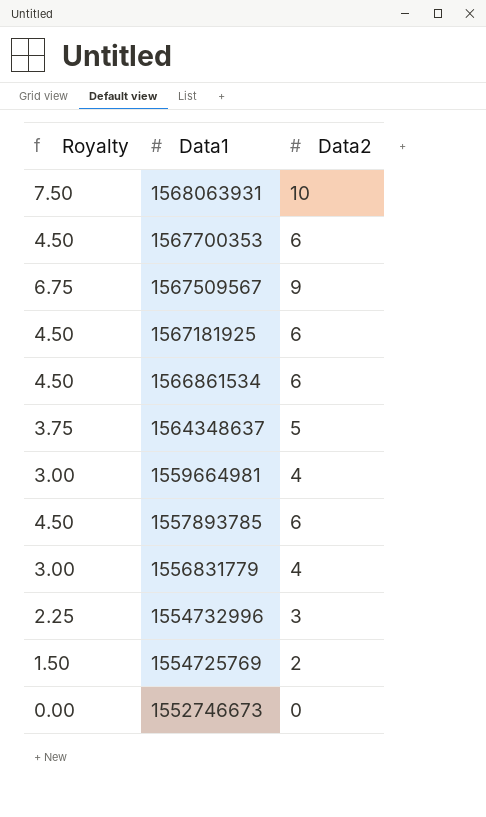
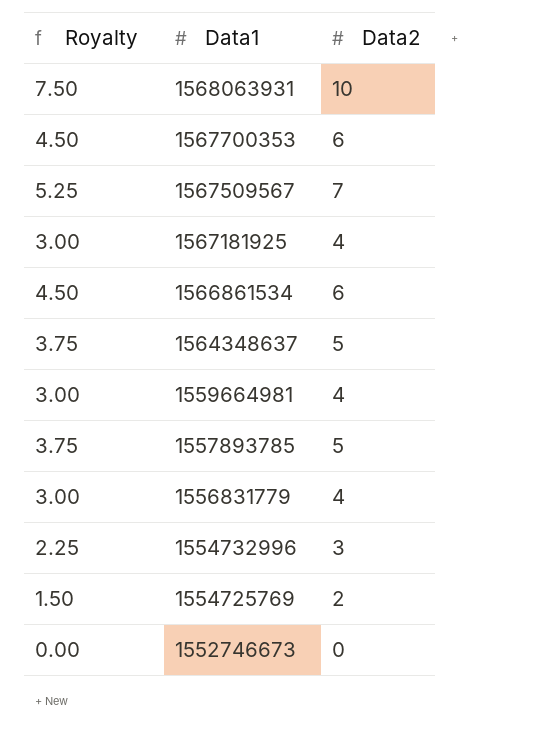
1567509567 | Royalty: 6.75 -> 5.25
1567509567 | Data2: 9 -> 7
1567181925 | Royalty: 4.50 -> 3.00
1567181925 | Data2: 6 -> 4
1557893785 | Royalty: 4.50 -> 3.75
1557893785 | Data2: 6 -> 5

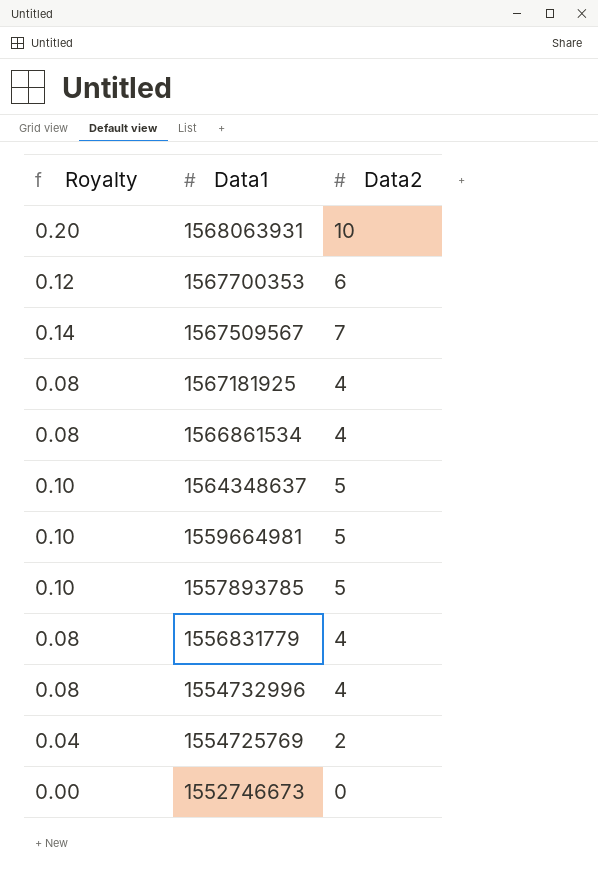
column Royalty | formula: [Data2] * 0.75 -> [Data2] * 0.02
1566861534 | Data2: 6 -> 4
1559664981 | Data2: 4 -> 5
1554732996 | Data2: 3 -> 4

